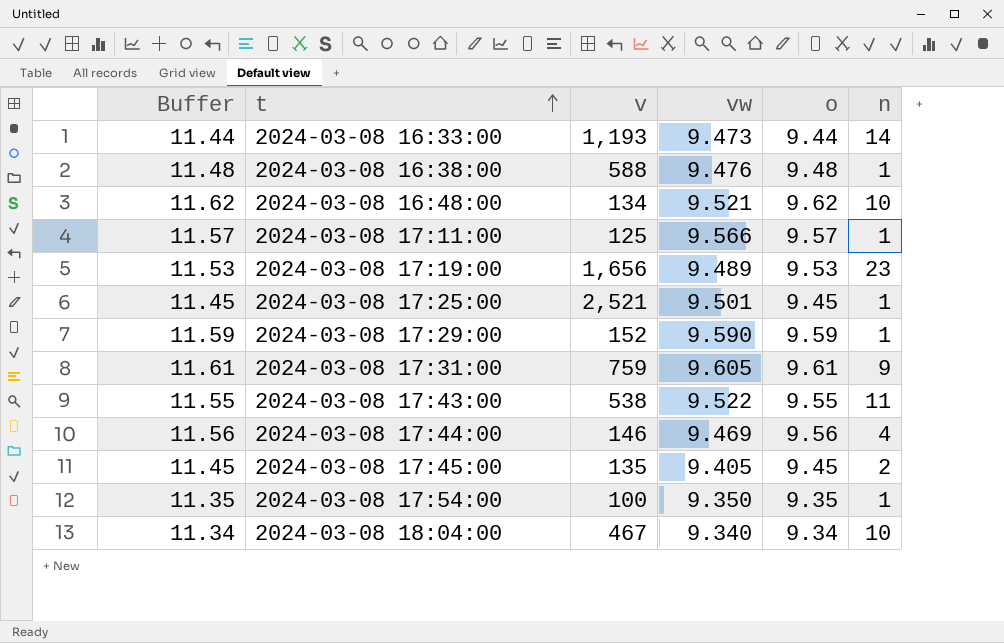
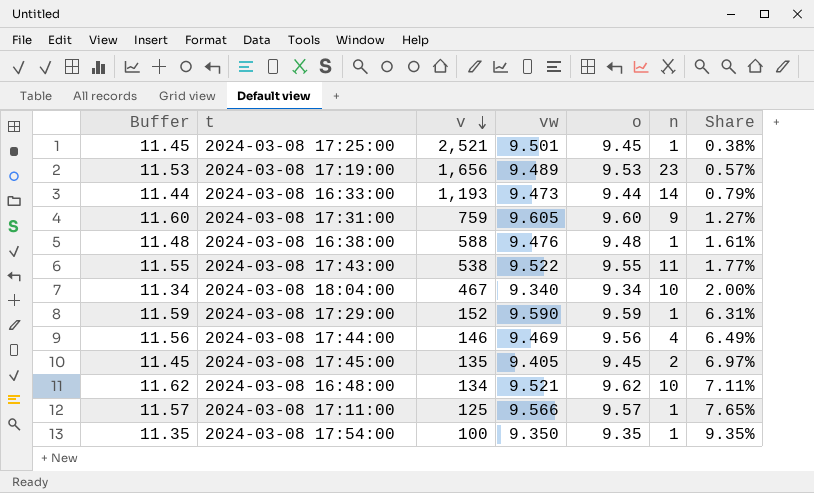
row order: t ascending -> v descending
column Share | formula: none -> [vw] / [v]
2024-03-08 17:31:00 | Buffer: 11.61 -> 11.60
2024-03-08 17:31:00 | o: 9.61 -> 9.60

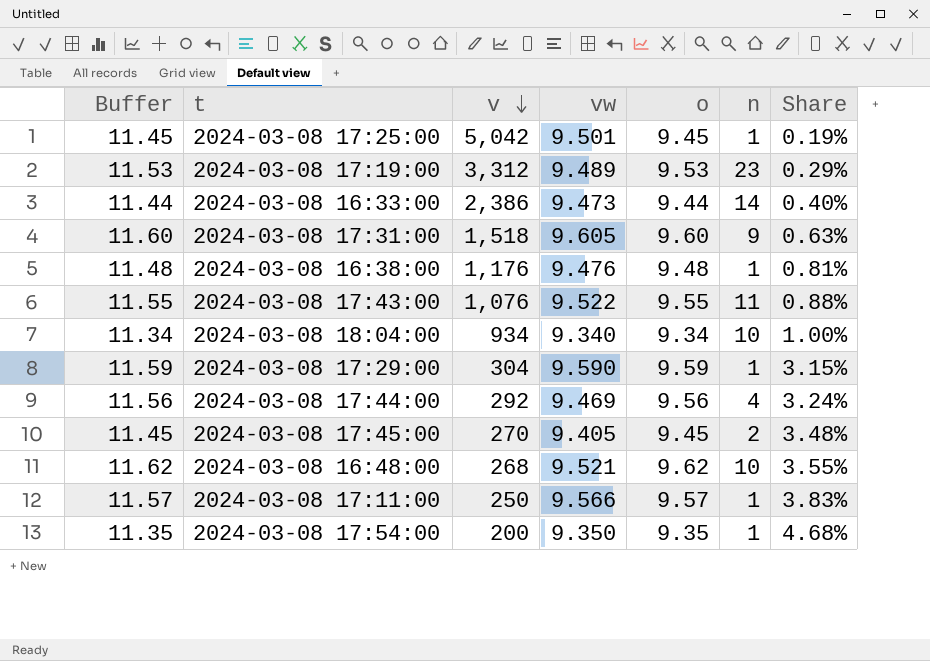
2024-03-08 17:25:00 | v: 2,521 -> 5,042
2024-03-08 17:25:00 | Share: 0.38% -> 0.19%
2024-03-08 17:19:00 | v: 1,656 -> 3,312
2024-03-08 17:19:00 | Share: 0.57% -> 0.29%
2024-03-08 16:33:00 | v: 1,193 -> 2,386
2024-03-08 16:33:00 | Share: 0.79% -> 0.40%
2024-03-08 17:31:00 | v: 759 -> 1,518
2024-03-08 17:31:00 | Share: 1.27% -> 0.63%
2024-03-08 16:38:00 | v: 588 -> 1,176
2024-03-08 16:38:00 | Share: 1.61% -> 0.81%
2024-03-08 17:43:00 | v: 538 -> 1,076
2024-03-08 17:43:00 | Share: 1.77% -> 0.88%
2024-03-08 18:04:00 | v: 467 -> 934
2024-03-08 18:04:00 | Share: 2.00% -> 1.00%
2024-03-08 17:29:00 | v: 152 -> 304
2024-03-08 17:29:00 | Share: 6.31% -> 3.15%
2024-03-08 17:44:00 | v: 146 -> 292
2024-03-08 17:44:00 | Share: 6.49% -> 3.24%
2024-03-08 17:45:00 | v: 135 -> 270
2024-03-08 17:45:00 | Share: 6.97% -> 3.48%
2024-03-08 16:48:00 | v: 134 -> 268
2024-03-08 16:48:00 | Share: 7.11% -> 3.55%
2024-03-08 17:11:00 | v: 125 -> 250
2024-03-08 17:11:00 | Share: 7.65% -> 3.83%
2024-03-08 17:54:00 | v: 100 -> 200
2024-03-08 17:54:00 | Share: 9.35% -> 4.68%

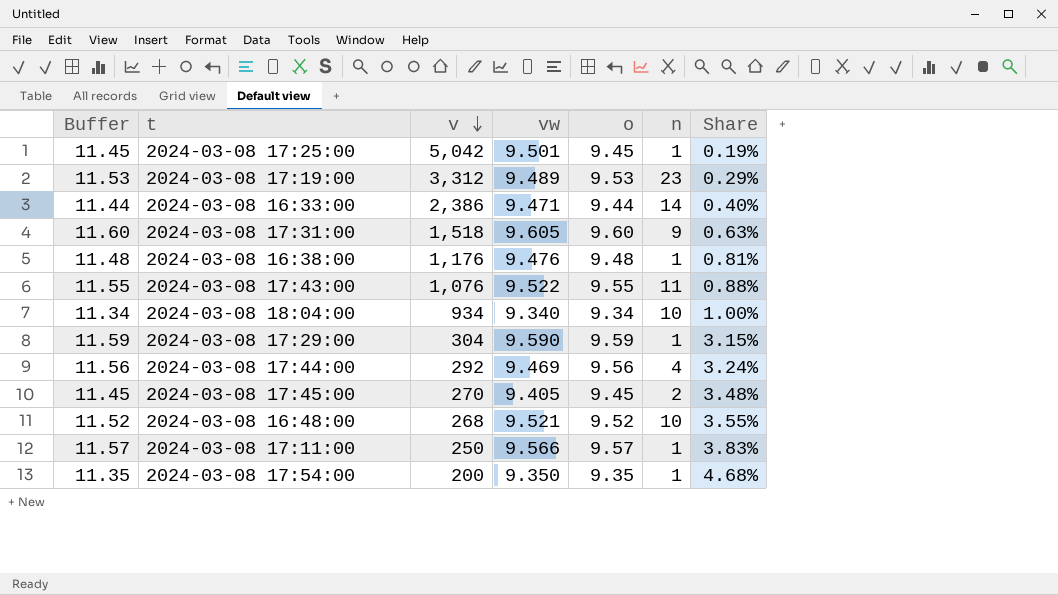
2024-03-08 16:33:00 | vw: 9.473 -> 9.471
2024-03-08 16:48:00 | Buffer: 11.62 -> 11.52
2024-03-08 16:48:00 | o: 9.62 -> 9.52

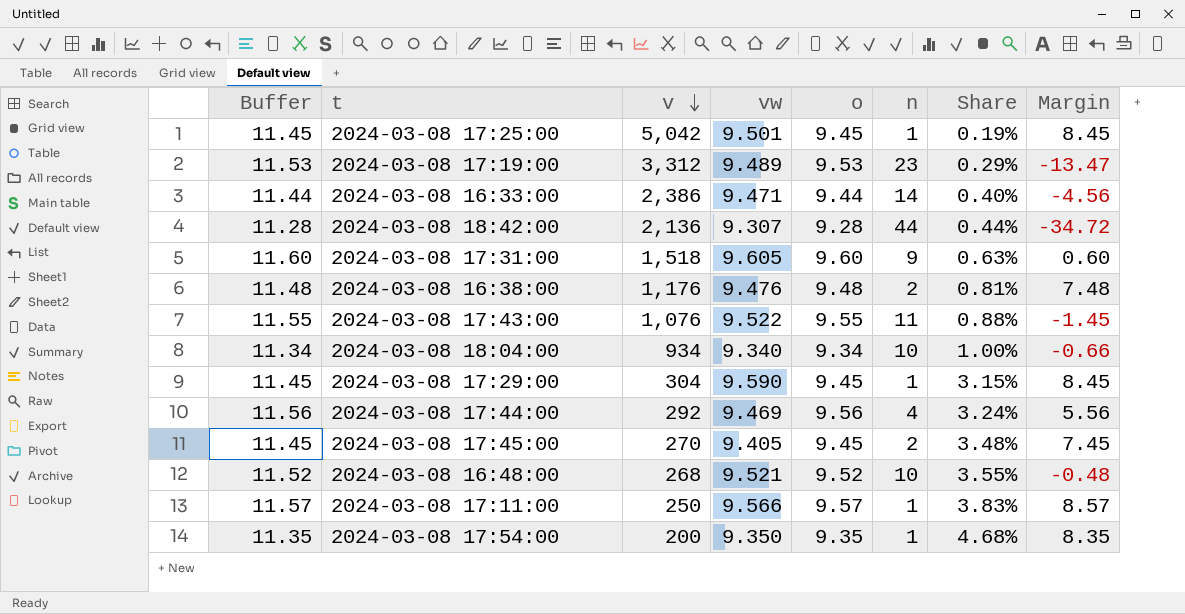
column Margin | formula: none -> [o] - [n]
row 2024-03-08 18:42:00: none -> 11.28 | 2,136 | 9.307 | 9.28 | 44 | 0.44% | -34.72
2024-03-08 16:38:00 | n: 1 -> 2
2024-03-08 17:29:00 | Buffer: 11.59 -> 11.45
2024-03-08 17:29:00 | o: 9.59 -> 9.45

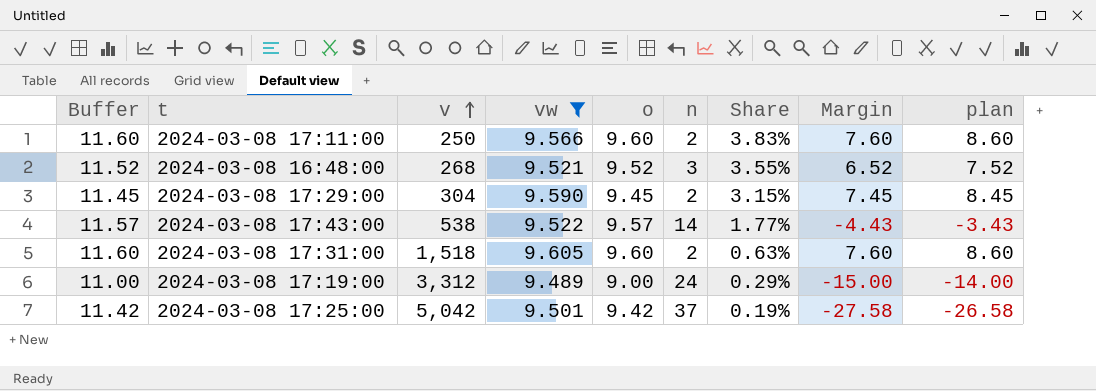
filter: none -> vw >= 9.489
row order: v descending -> v ascending
column plan | formula: none -> [Margin] + 1
2024-03-08 17:11:00 | Buffer: 11.57 -> 11.60
2024-03-08 17:11:00 | o: 9.57 -> 9.60
2024-03-08 17:11:00 | n: 1 -> 2
2024-03-08 17:11:00 | Margin: 8.57 -> 7.60
2024-03-08 16:48:00 | n: 10 -> 3
2024-03-08 16:48:00 | Margin: -0.48 -> 6.52
2024-03-08 17:29:00 | n: 1 -> 2
2024-03-08 17:29:00 | Margin: 8.45 -> 7.45
2024-03-08 17:43:00 | Buffer: 11.55 -> 11.57
2024-03-08 17:43:00 | v: 1,076 -> 538
2024-03-08 17:43:00 | o: 9.55 -> 9.57
2024-03-08 17:43:00 | n: 11 -> 14
2024-03-08 17:43:00 | Share: 0.88% -> 1.77%
2024-03-08 17:43:00 | Margin: -1.45 -> -4.43
2024-03-08 17:31:00 | n: 9 -> 2
2024-03-08 17:31:00 | Margin: 0.60 -> 7.60
2024-03-08 17:19:00 | Buffer: 11.53 -> 11.00
2024-03-08 17:19:00 | o: 9.53 -> 9.00
2024-03-08 17:19:00 | n: 23 -> 24
2024-03-08 17:19:00 | Margin: -13.47 -> -15.00
2024-03-08 17:25:00 | Buffer: 11.45 -> 11.42
2024-03-08 17:25:00 | o: 9.45 -> 9.42
2024-03-08 17:25:00 | n: 1 -> 37
2024-03-08 17:25:00 | Margin: 8.45 -> -27.58

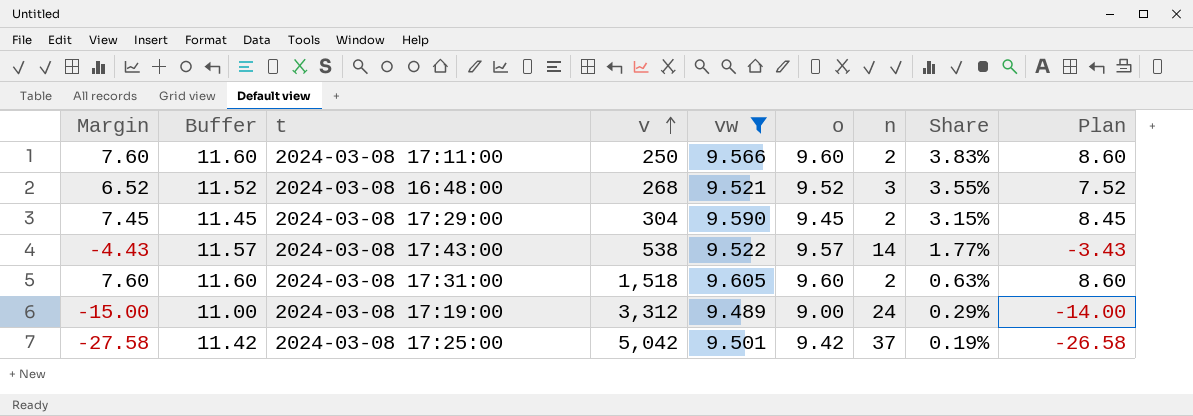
column Margin | position: 8 -> 1
column name: plan -> Plan

